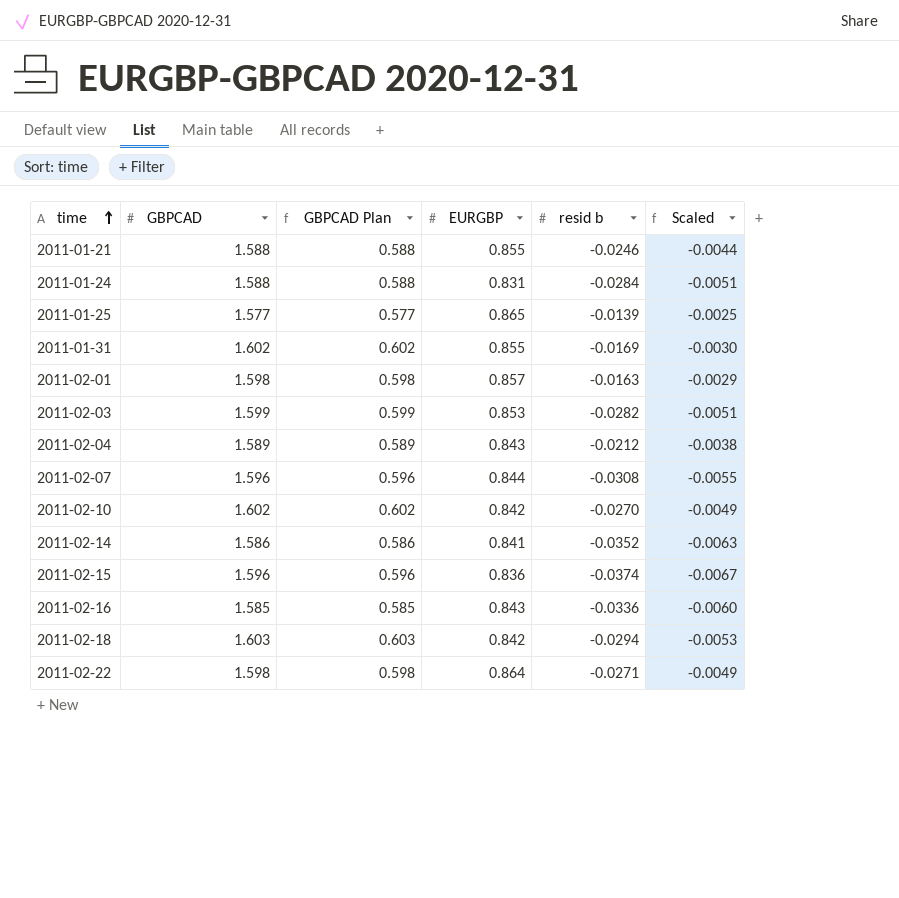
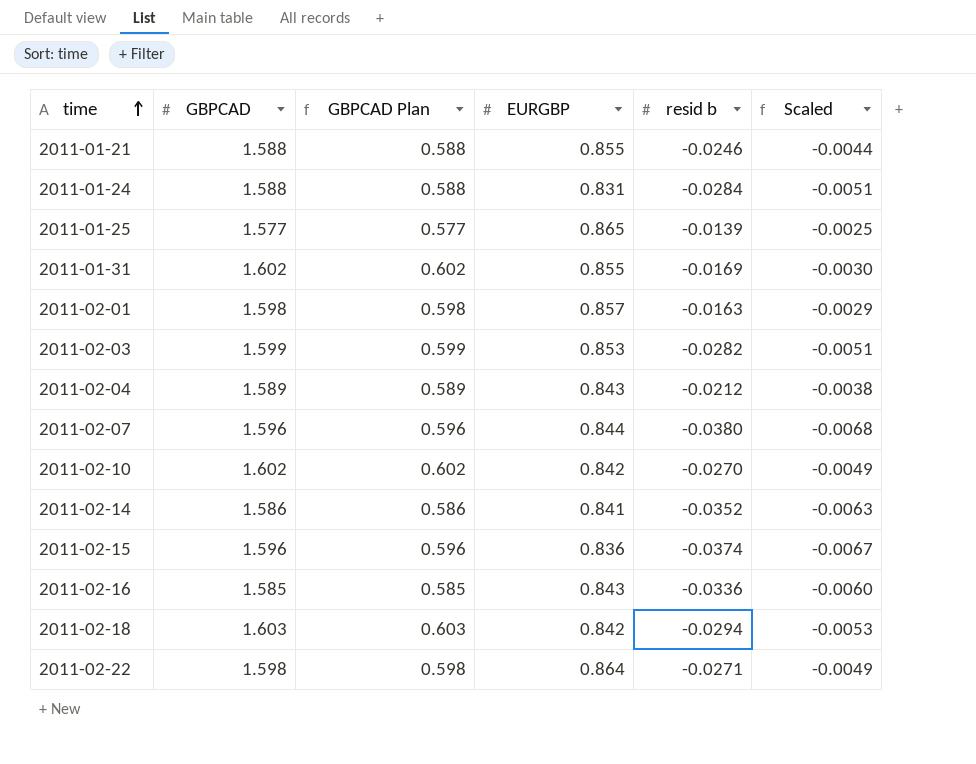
2011-02-07 | resid b: -0.0308 -> -0.0380
2011-02-07 | Scaled: -0.0055 -> -0.0068

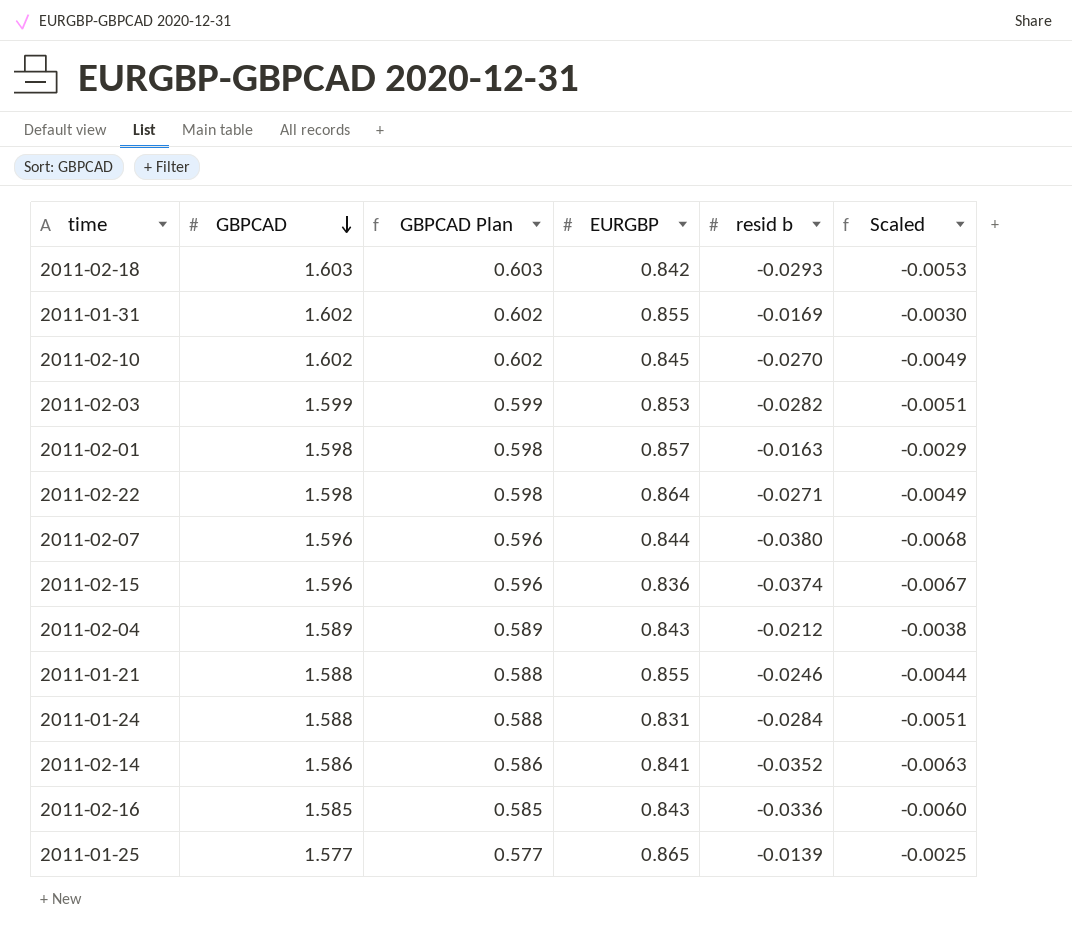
row order: time ascending -> GBPCAD descending
2011-02-18 | resid b: -0.0294 -> -0.0293
2011-02-10 | EURGBP: 0.842 -> 0.845

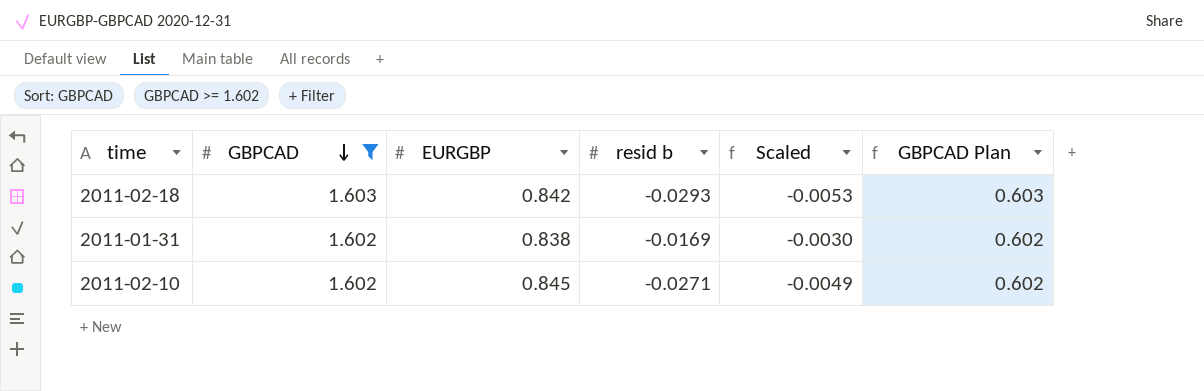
filter: none -> GBPCAD >= 1.602
column GBPCAD Plan | position: 3 -> 6
2011-01-31 | EURGBP: 0.855 -> 0.838
2011-02-10 | resid b: -0.0270 -> -0.0271

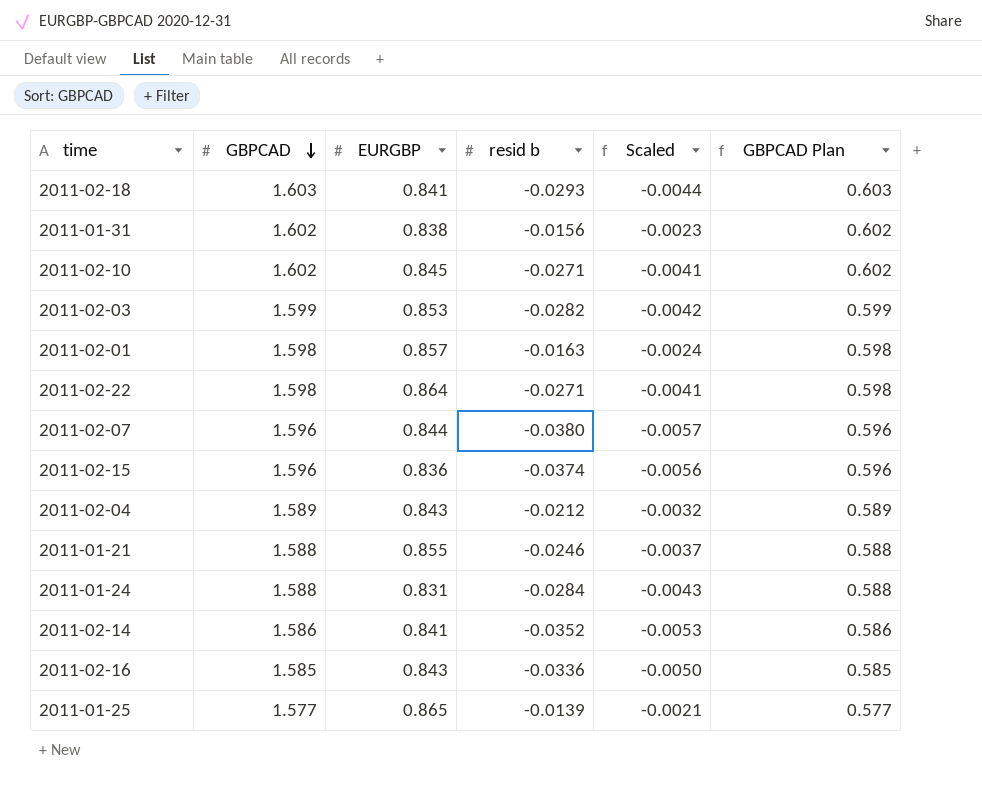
filter: GBPCAD >= 1.602 -> none
column Scaled | formula: [resid b] * 0.18 -> [resid b] * 0.15
2011-02-18 | EURGBP: 0.842 -> 0.841
2011-01-31 | resid b: -0.0169 -> -0.0156

